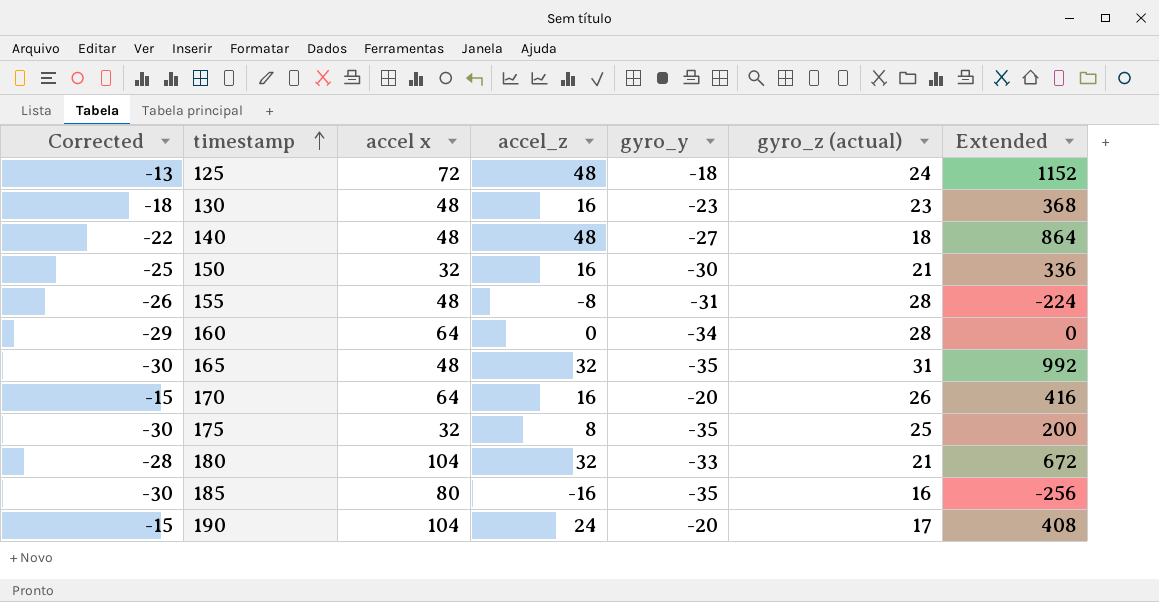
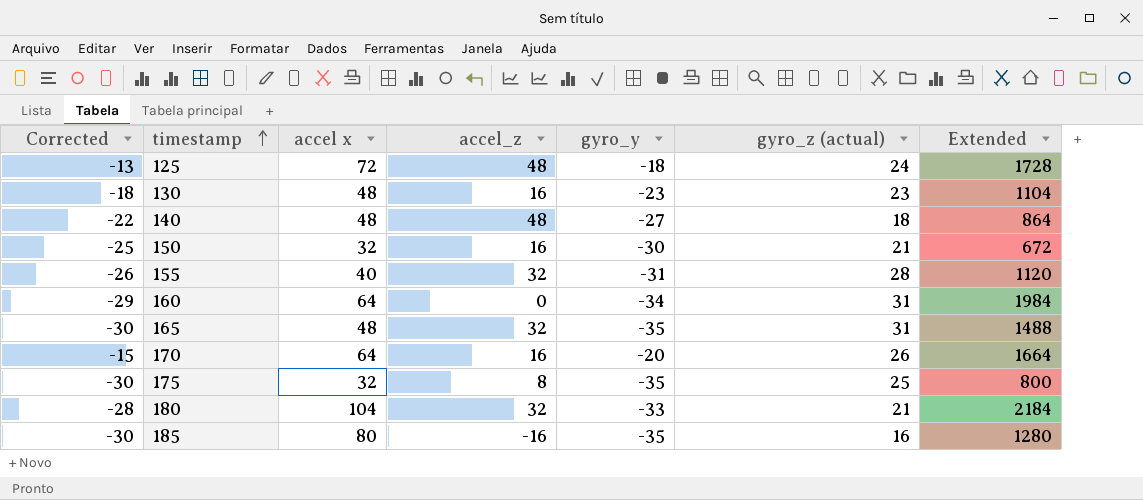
column Extended | formula: [accel_z] * [gyro_z (actual)] -> [accel x] * [gyro_z (actual)]
row 190: -15 | 104 | 24 | -20 | 17 | 408 -> none
155 | accel x: 48 -> 40
155 | accel_z: -8 -> 32
160 | gyro_z (actual): 28 -> 31

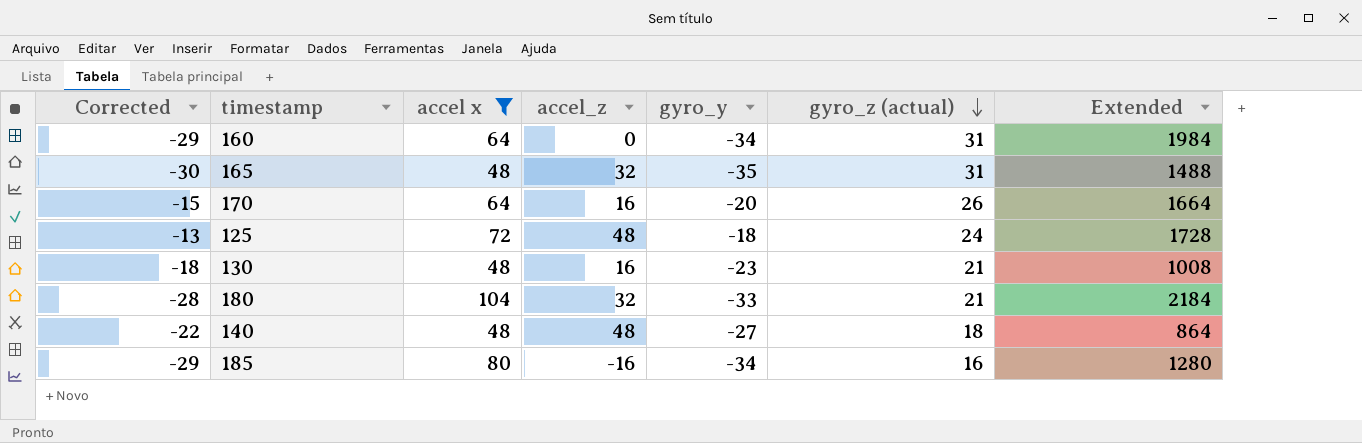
filter: none -> accel x >= 48
row order: timestamp ascending -> gyro_z (actual) descending
130 | gyro_z (actual): 23 -> 21
130 | Extended: 1104 -> 1008
185 | Corrected: -30 -> -29
185 | gyro_y: -35 -> -34

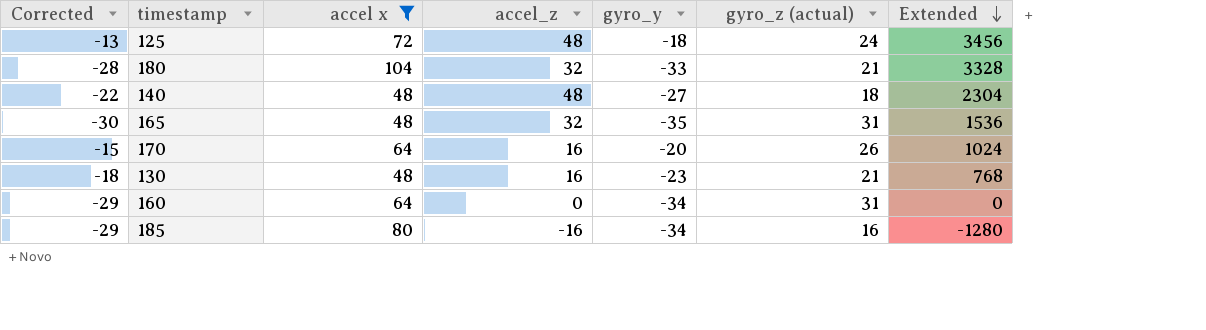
row order: gyro_z (actual) descending -> Extended descending
column Extended | formula: [accel x] * [gyro_z (actual)] -> [accel x] * [accel_z]

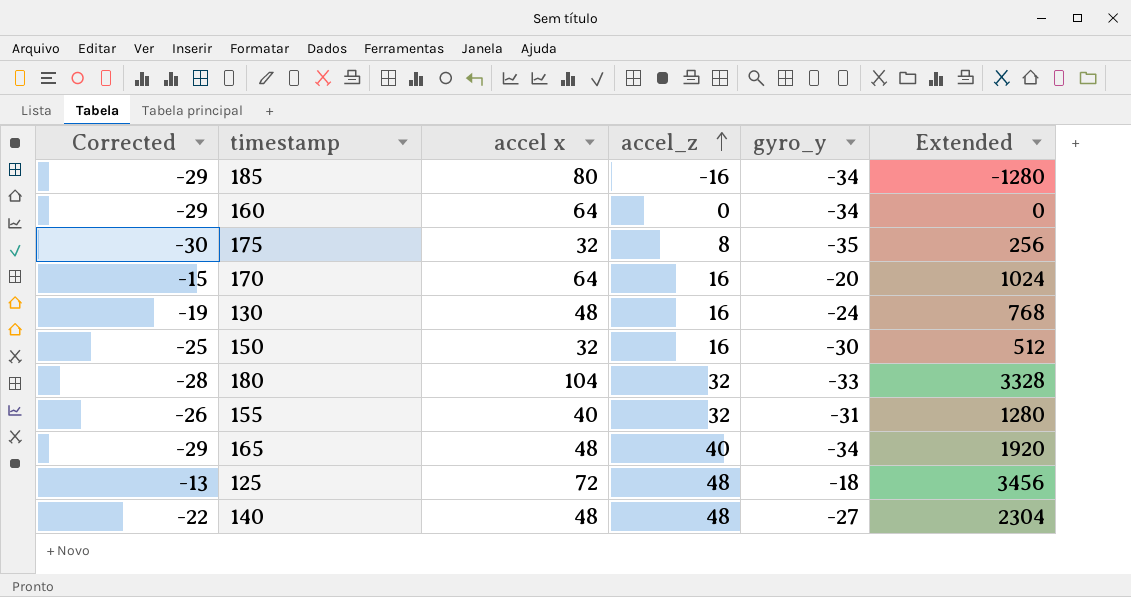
filter: accel x >= 48 -> none
row order: Extended descending -> accel_z ascending
column gyro_z (actual) | position: 6 -> none
130 | Corrected: -18 -> -19
130 | gyro_y: -23 -> -24
165 | Corrected: -30 -> -29
165 | accel_z: 32 -> 40
165 | gyro_y: -35 -> -34
165 | Extended: 1536 -> 1920

